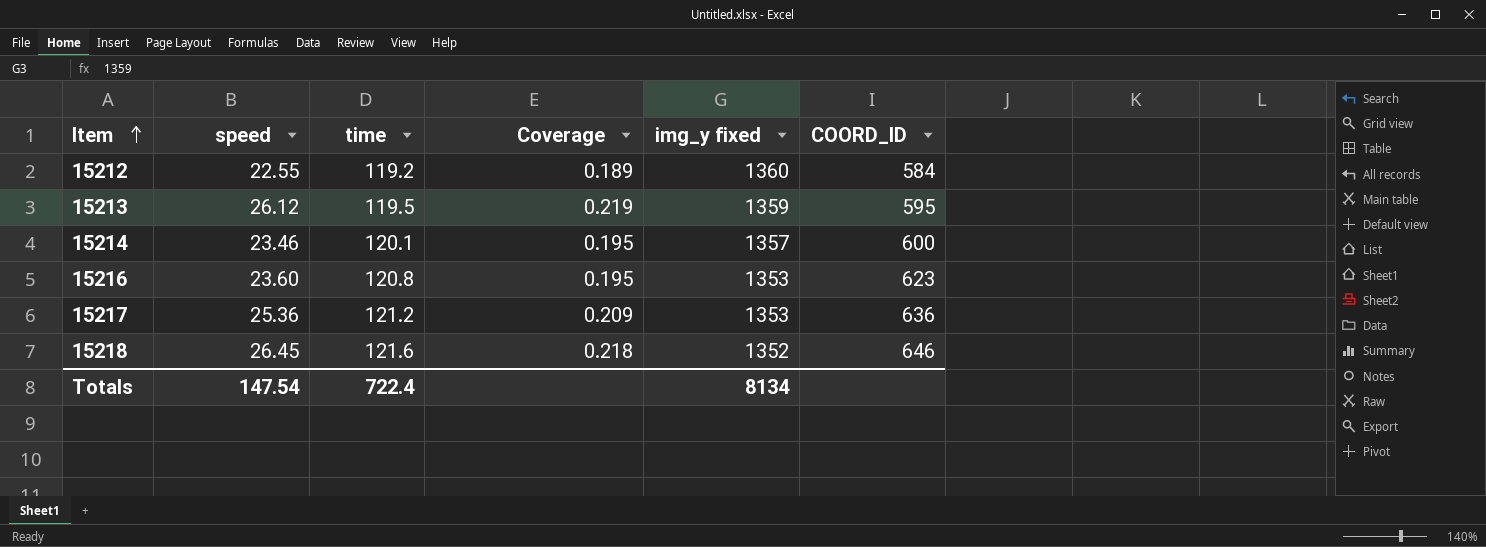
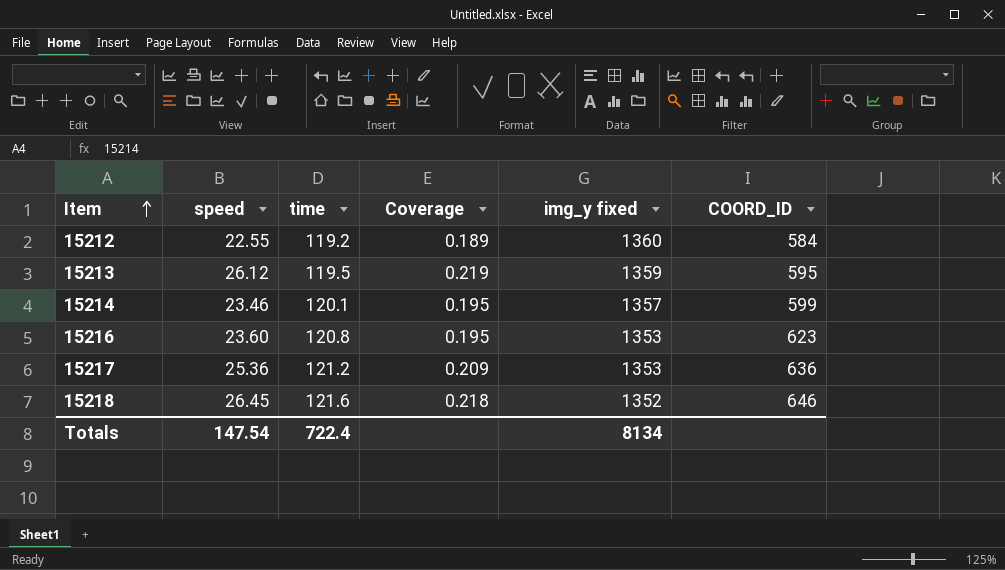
15214 | COORD_ID: 600 -> 599

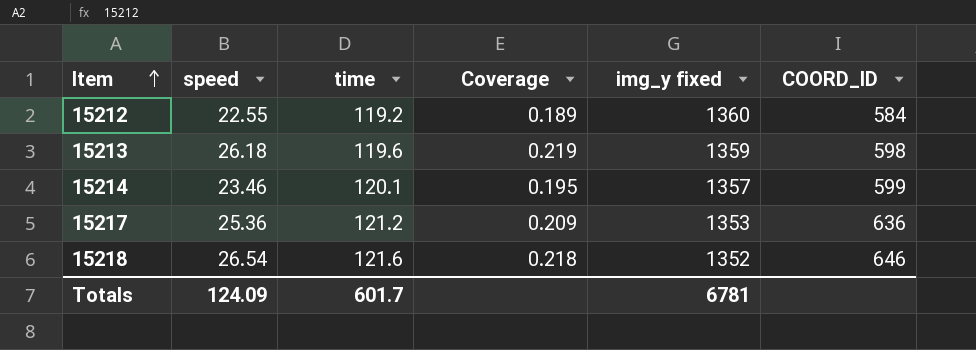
row 15216: 23.60 | 120.8 | 0.195 | 1353 | 623 -> none
15213 | speed: 26.12 -> 26.18
15213 | time: 119.5 -> 119.6
15213 | COORD_ID: 595 -> 598
15218 | speed: 26.45 -> 26.54
Totals | speed: 147.54 -> 124.09
Totals | time: 722.4 -> 601.7
Totals | img_y fixed: 8134 -> 6781

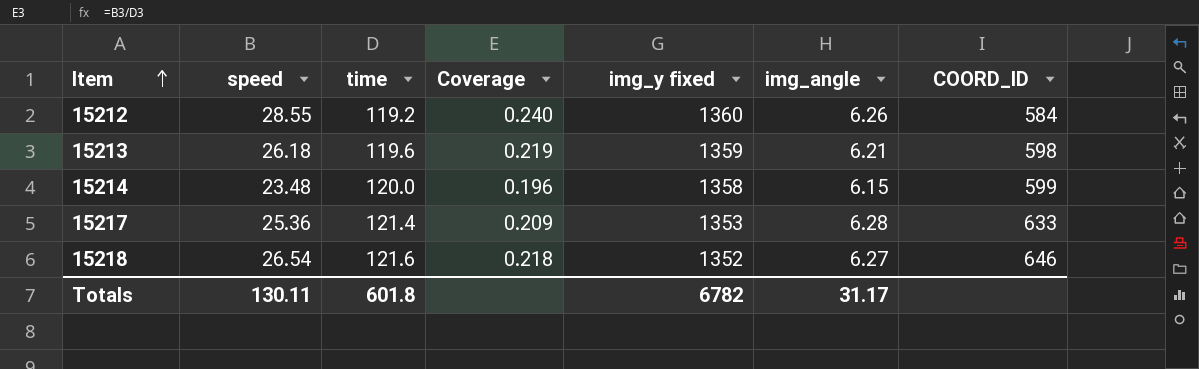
column img_angle | position: none -> 6
15212 | speed: 22.55 -> 28.55
15212 | Coverage: 0.189 -> 0.240
15214 | speed: 23.46 -> 23.48
15214 | time: 120.1 -> 120.0
15214 | Coverage: 0.195 -> 0.196
15214 | img_y fixed: 1357 -> 1358
15217 | time: 121.2 -> 121.4
15217 | COORD_ID: 636 -> 633
Totals | speed: 124.09 -> 130.11
Totals | time: 601.7 -> 601.8
Totals | img_y fixed: 6781 -> 6782

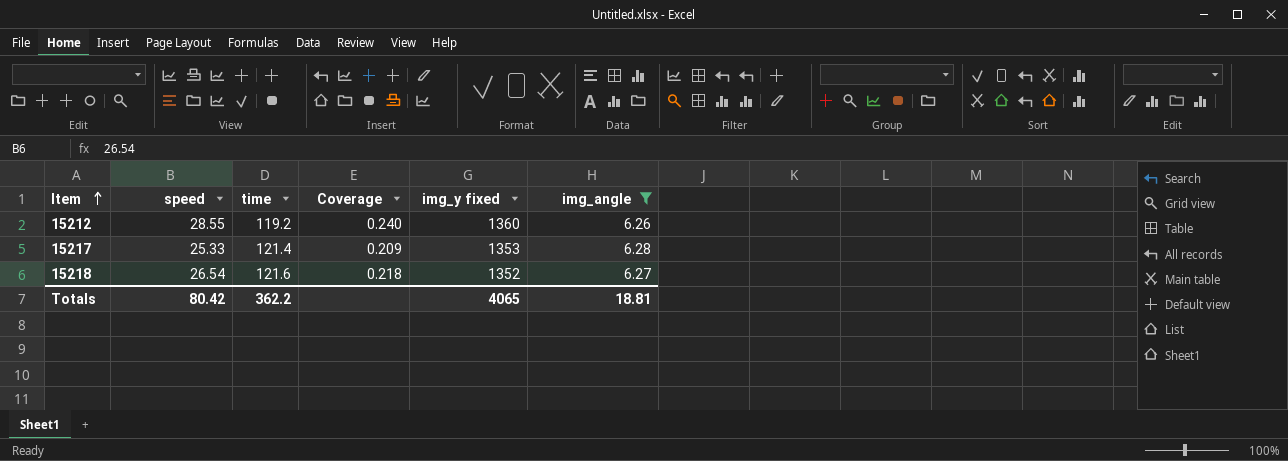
filter: none -> img_angle >= 6.26
column COORD_ID | position: 7 -> none
15217 | speed: 25.36 -> 25.33
Totals | speed: 130.11 -> 80.42
Totals | time: 601.8 -> 362.2
Totals | img_y fixed: 6782 -> 4065
Totals | img_angle: 31.17 -> 18.81

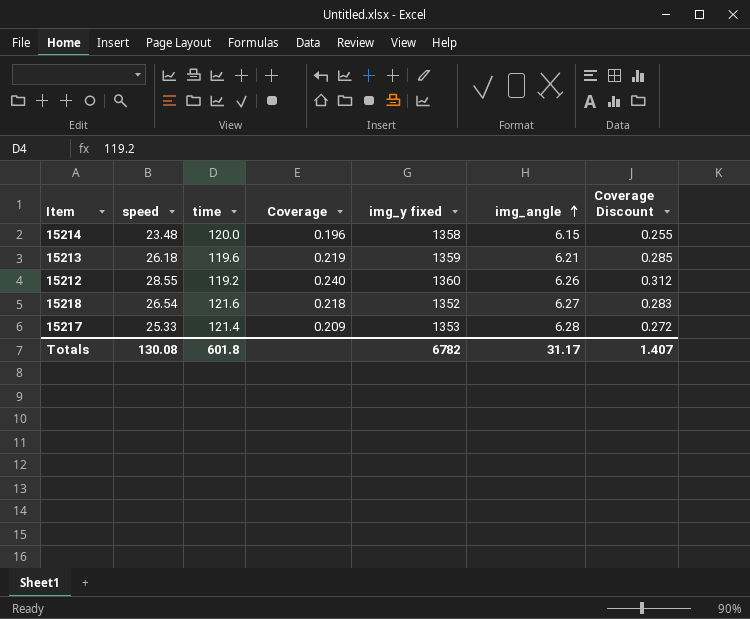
filter: img_angle >= 6.26 -> none
row order: Item ascending -> img_angle ascending
column Coverage Discount | formula: none -> [Coverage] * 1.3
Totals | speed: 80.42 -> 130.08
Totals | time: 362.2 -> 601.8
Totals | img_y fixed: 4065 -> 6782
Totals | img_angle: 18.81 -> 31.17

